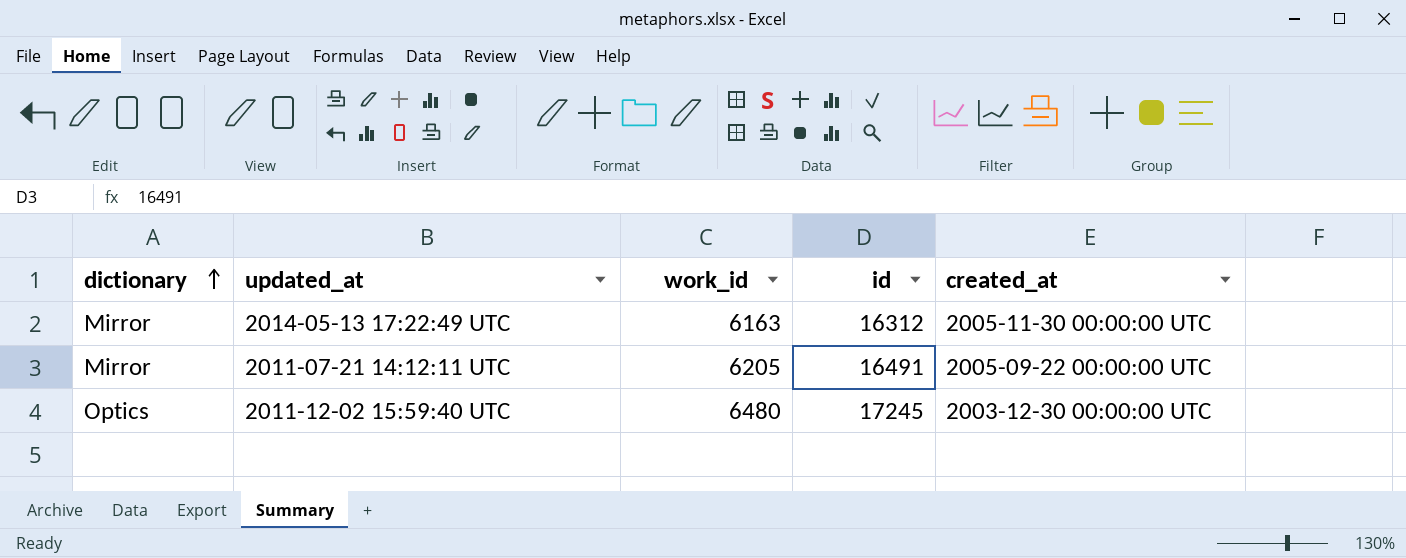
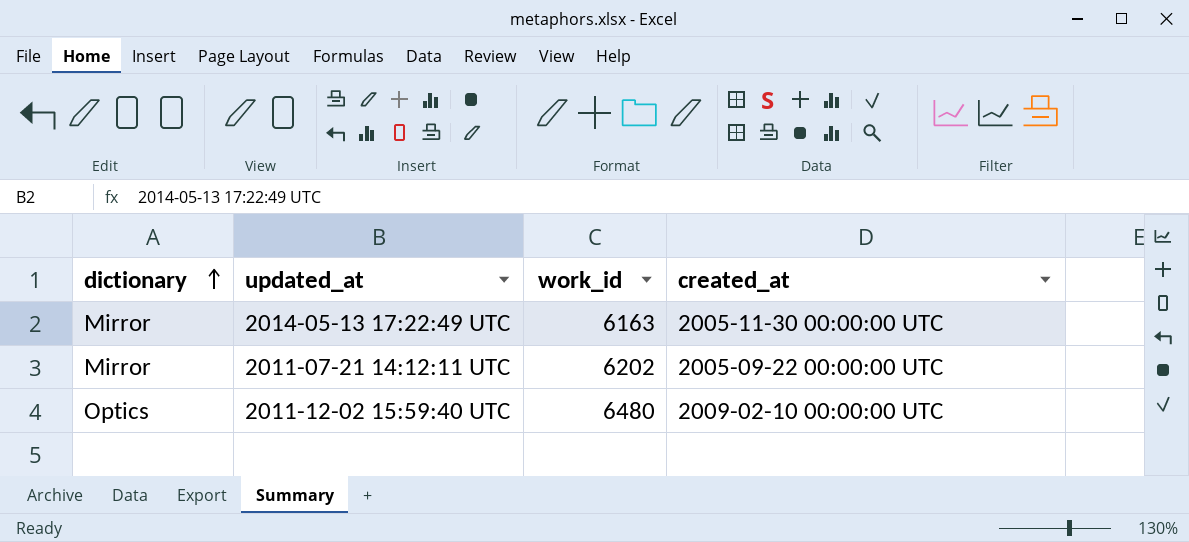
column id | position: 4 -> none
2011-07-21 14:12:11 UTC | work_id: 6205 -> 6202
2011-12-02 15:59:40 UTC | created_at: 2003-12-30 00:00:00 UTC -> 2009-02-10 00:00:00 UTC

